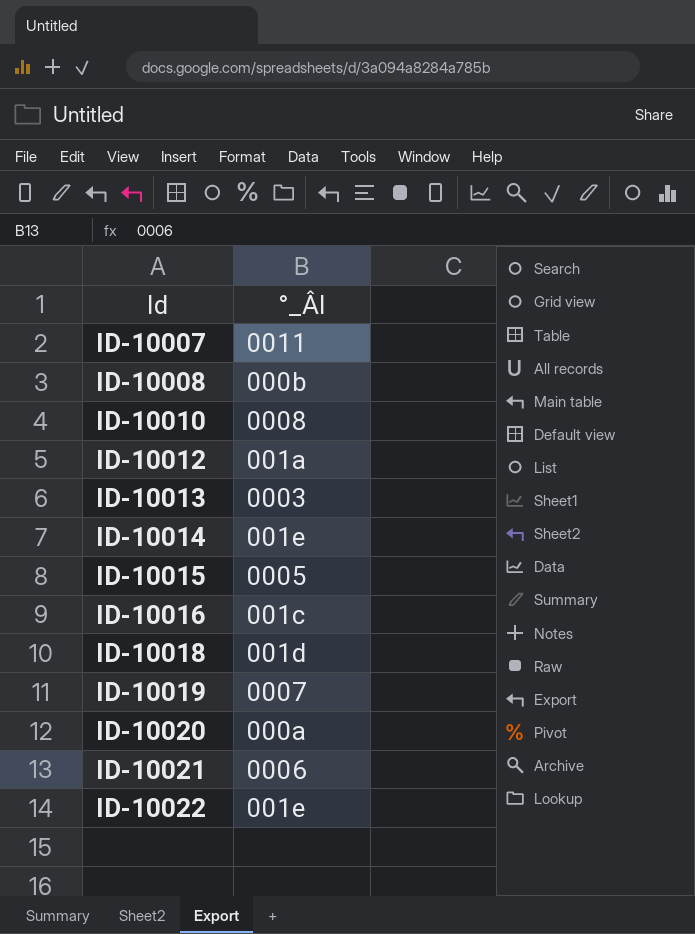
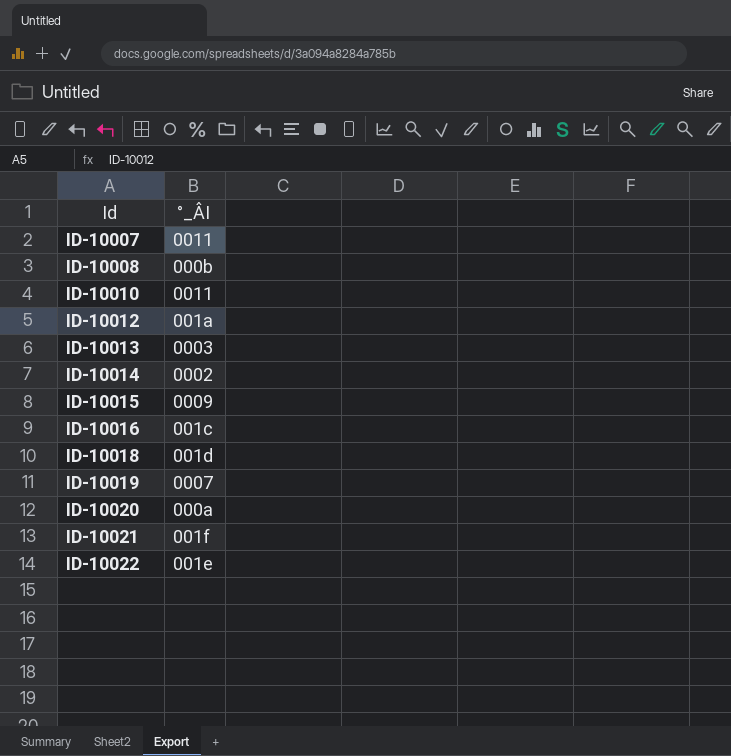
ID-10010 | °_ÂI: 0008 -> 0011
ID-10014 | °_ÂI: 001e -> 0002
ID-10015 | °_ÂI: 0005 -> 0009
ID-10021 | °_ÂI: 0006 -> 001f

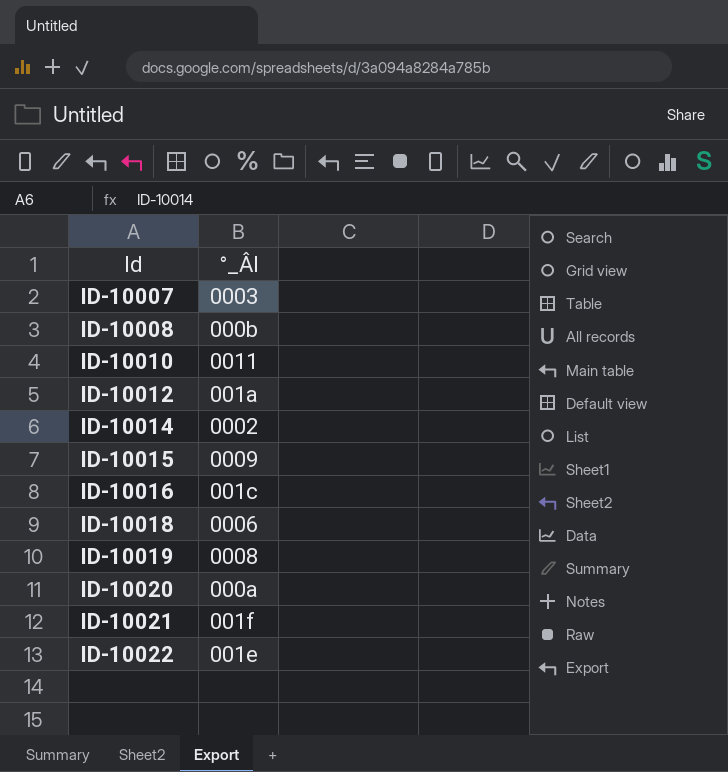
row ID-10013: 0003 -> none
ID-10007 | °_ÂI: 0011 -> 0003
ID-10018 | °_ÂI: 001d -> 0006
ID-10019 | °_ÂI: 0007 -> 0008

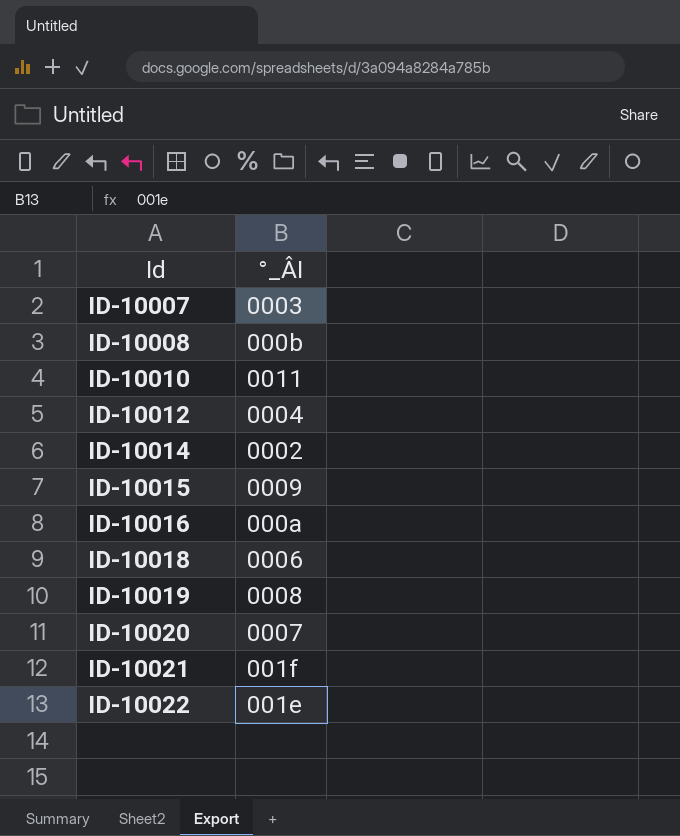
ID-10012 | °_ÂI: 001a -> 0004
ID-10016 | °_ÂI: 001c -> 000a
ID-10020 | °_ÂI: 000a -> 0007

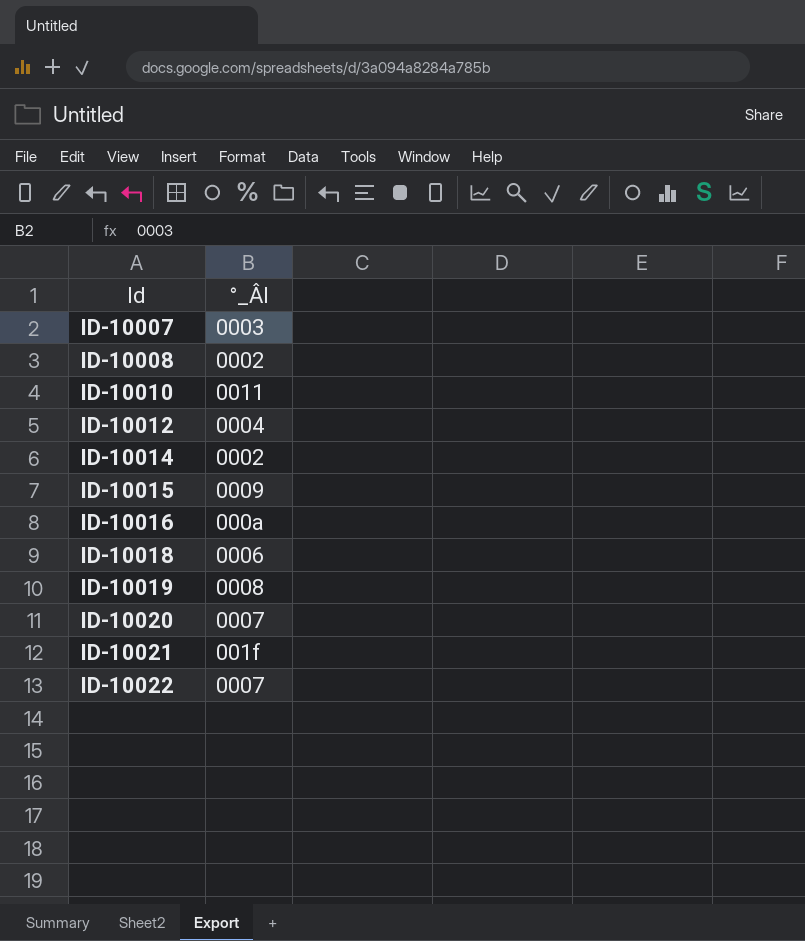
ID-10008 | °_ÂI: 000b -> 0002
ID-10022 | °_ÂI: 001e -> 0007

